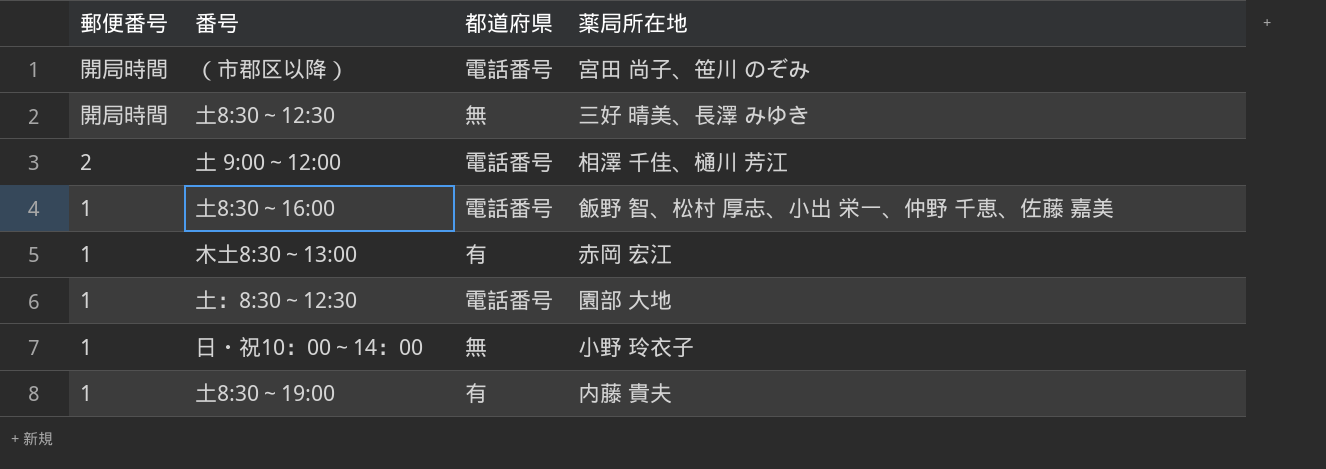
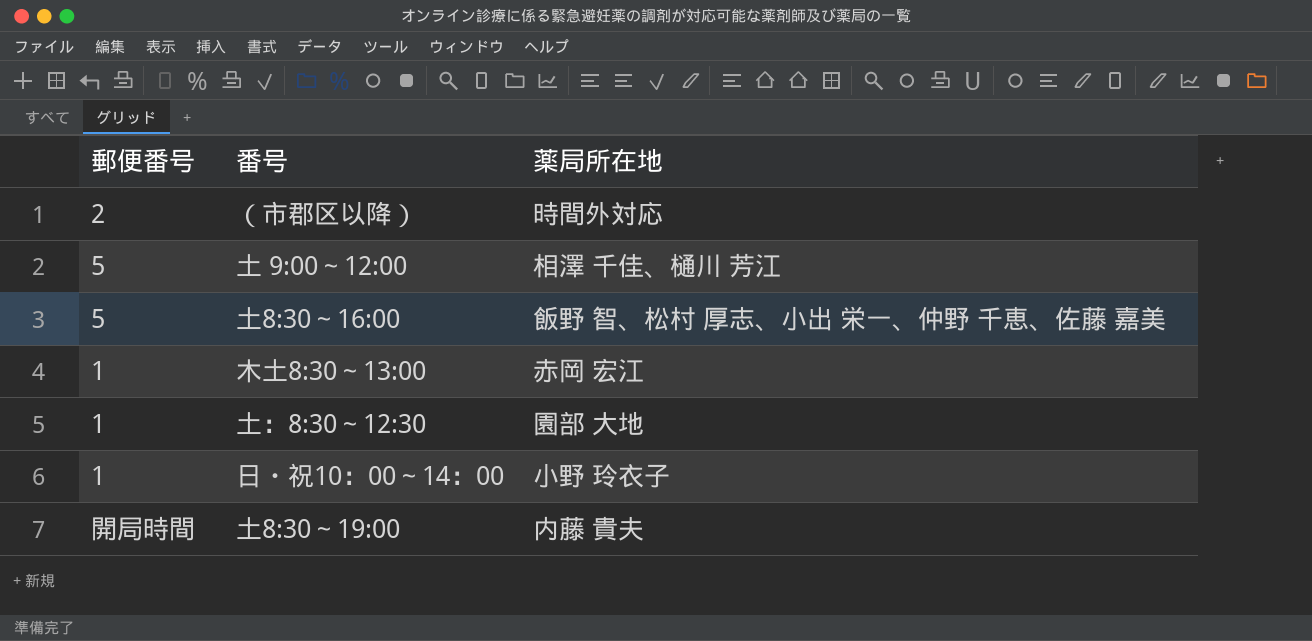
column 都道府県 | position: 3 -> none
row 土8:30～12:30: 開局時間 | 無 | 三好 晴美、長澤 みゆき -> none
（市郡区以降） | 郵便番号: 開局時間 -> 2
（市郡区以降） | 薬局所在地: 宮田 尚子、笹川 のぞみ -> 時間外対応
土 9:00～12:00 | 郵便番号: 2 -> 5
土8:30～16:00 | 郵便番号: 1 -> 5
土8:30～19:00 | 郵便番号: 1 -> 開局時間

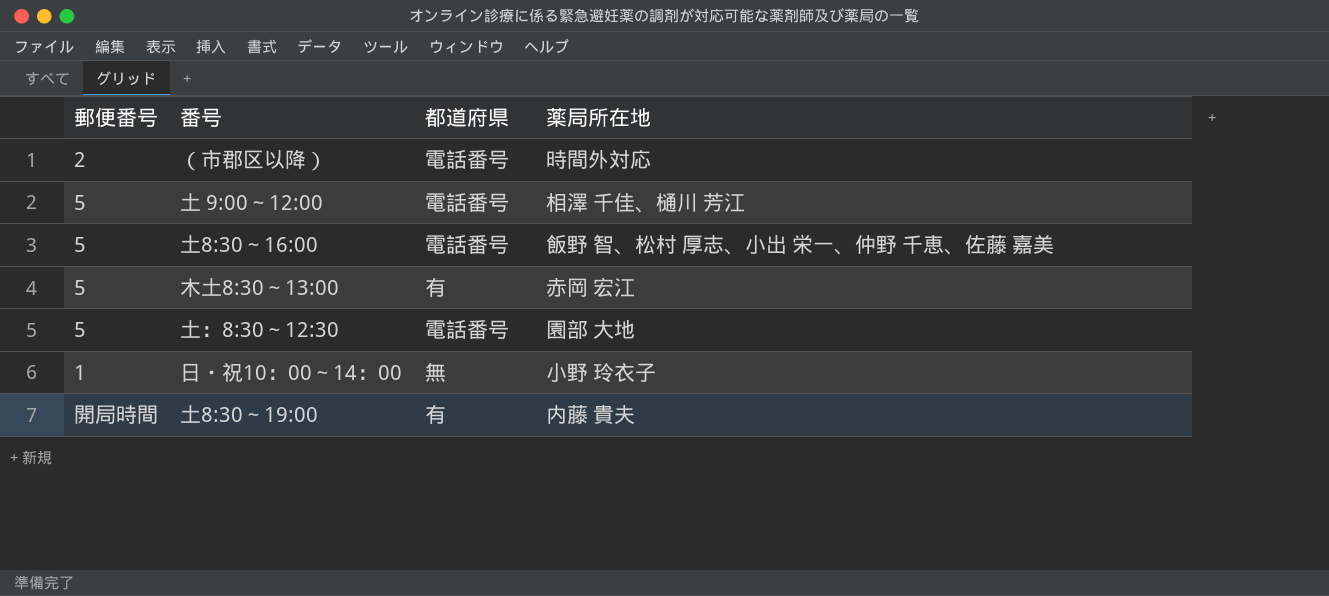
column 都道府県 | position: none -> 3
木土8:30～13:00 | 郵便番号: 1 -> 5
土：8:30～12:30 | 郵便番号: 1 -> 5

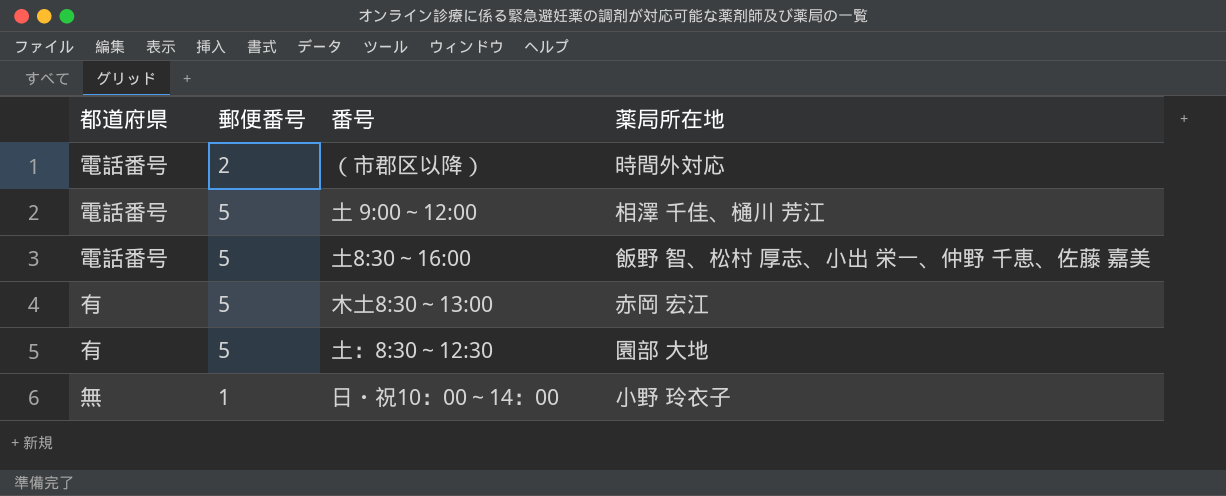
column 都道府県 | position: 3 -> 1
row 土8:30～19:00: 開局時間 | 有 | 内藤 貴夫 -> none
土：8:30～12:30 | 都道府県: 電話番号 -> 有

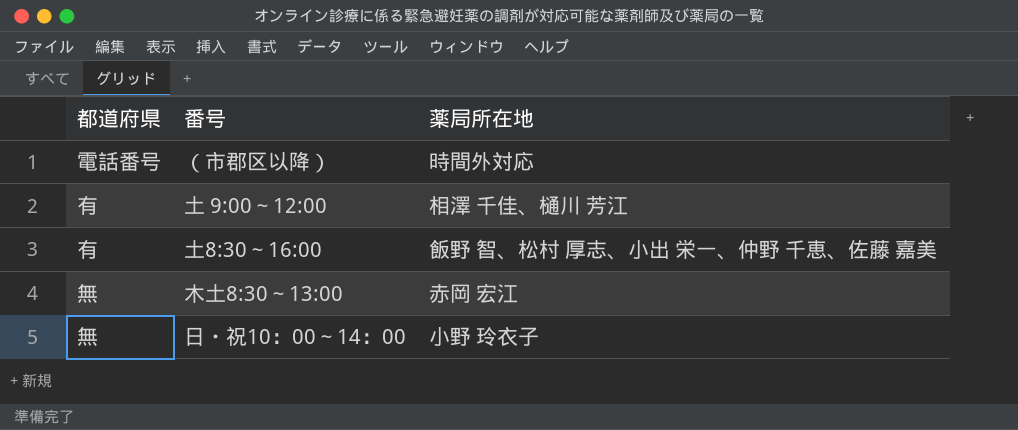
column 郵便番号 | position: 2 -> none
row 土：8:30～12:30: 有 | 5 | 園部 大地 -> none
土 9:00～12:00 | 都道府県: 電話番号 -> 有
土8:30～16:00 | 都道府県: 電話番号 -> 有
木土8:30～13:00 | 都道府県: 有 -> 無

